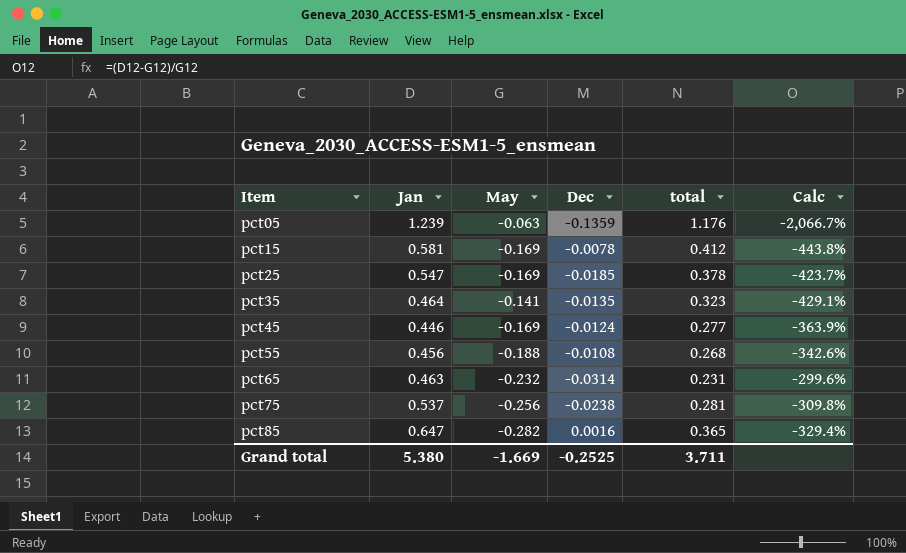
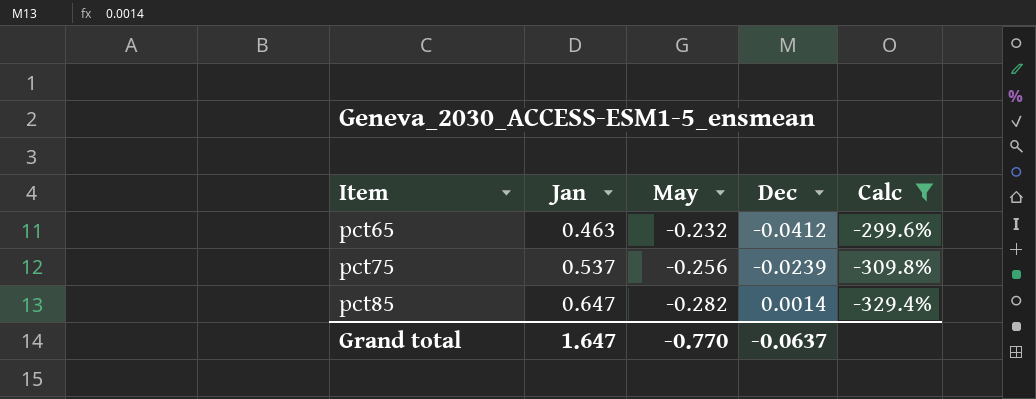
filter: none -> Calc >= -329.4%
column total | formula: [Jan] + [May] -> none
pct65 | Dec: -0.0314 -> -0.0412
pct75 | Dec: -0.0238 -> -0.0239
pct85 | Dec: 0.0016 -> 0.0014
Grand total | Jan: 5.380 -> 1.647
Grand total | May: -1.669 -> -0.770
Grand total | Dec: -0.2525 -> -0.0637

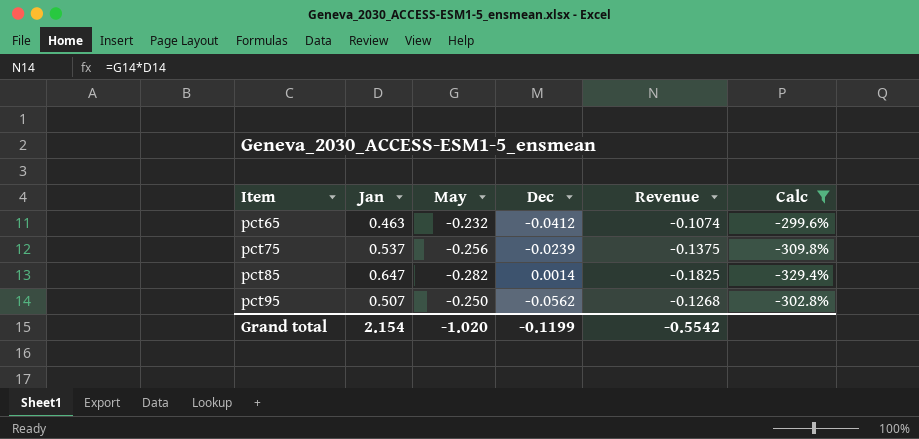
column Revenue | formula: none -> [Jan] * [May]
row pct95: none -> 0.507 | -0.250 | -0.0562 | -0.1268 | -302.8%
Grand total | Jan: 1.647 -> 2.154
Grand total | May: -0.770 -> -1.020
Grand total | Dec: -0.0637 -> -0.1199

